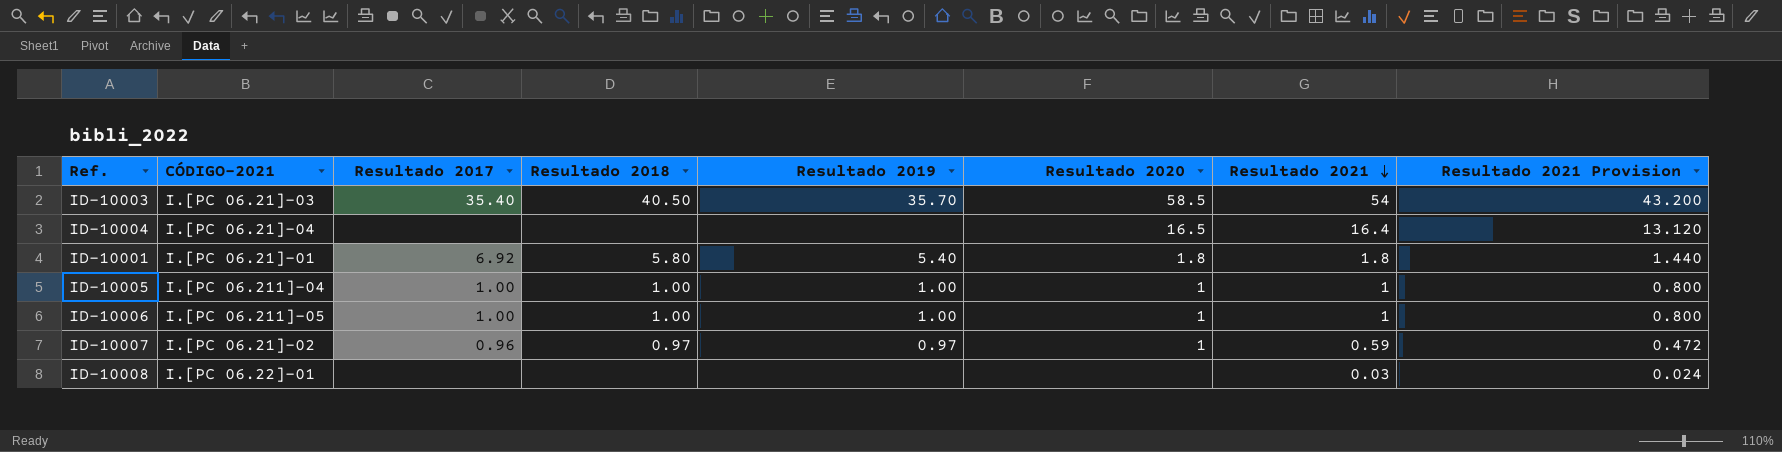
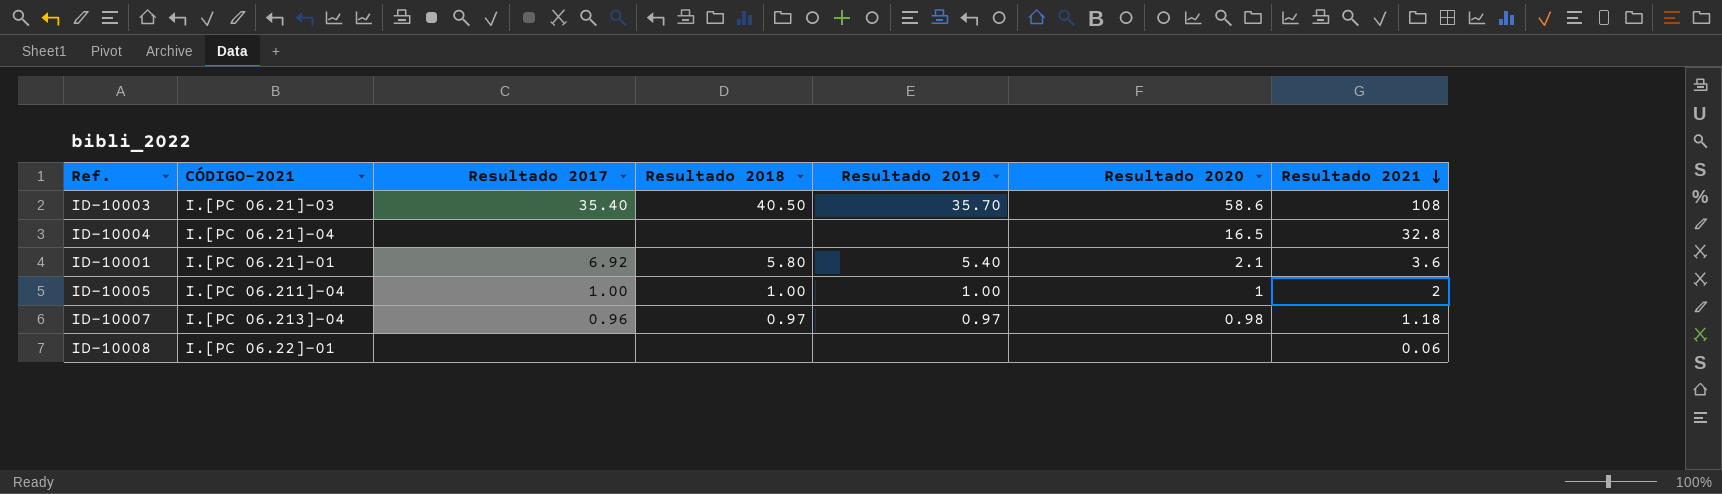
column Resultado 2021 Provision | formula: [Resultado 2021] * 0.8 -> none
row ID-10006: I.[PC 06.211]-05 | 1.00 | 1.00 | 1.00 | 1 | 1 | 0.800 -> none
ID-10003 | Resultado 2020: 58.5 -> 58.6
ID-10003 | Resultado 2021: 54 -> 108
ID-10004 | Resultado 2021: 16.4 -> 32.8
ID-10001 | Resultado 2020: 1.8 -> 2.1
ID-10001 | Resultado 2021: 1.8 -> 3.6
ID-10005 | Resultado 2021: 1 -> 2
ID-10007 | CÓDIGO-2021: I.[PC 06.21]-02 -> I.[PC 06.213]-04
ID-10007 | Resultado 2020: 1 -> 0.98
ID-10007 | Resultado 2021: 0.59 -> 1.18
ID-10008 | Resultado 2021: 0.03 -> 0.06

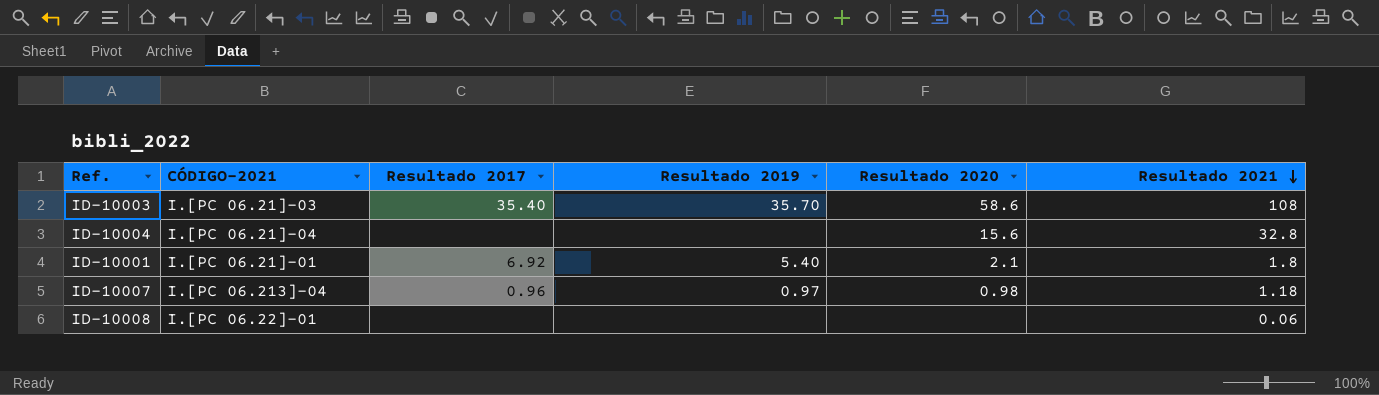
column Resultado 2018 | position: 4 -> none
row ID-10005: I.[PC 06.211]-04 | 1.00 | 1.00 | 1.00 | 1 | 2 -> none
ID-10004 | Resultado 2020: 16.5 -> 15.6
ID-10001 | Resultado 2021: 3.6 -> 1.8

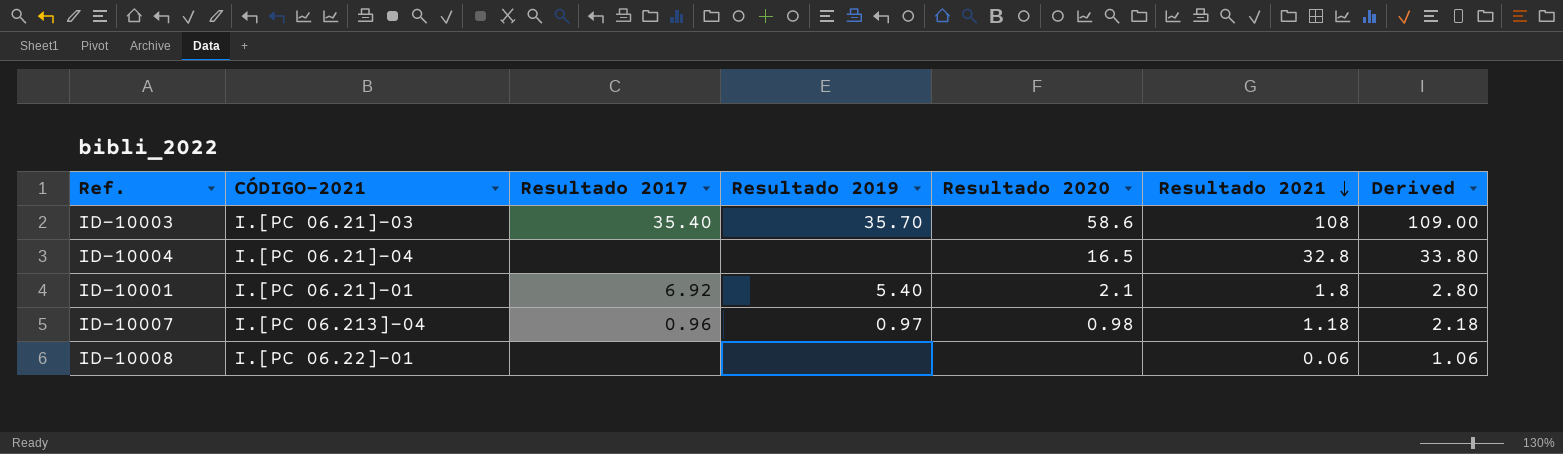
column Derived | formula: none -> [Resultado 2021] + 1
ID-10004 | Resultado 2020: 15.6 -> 16.5

